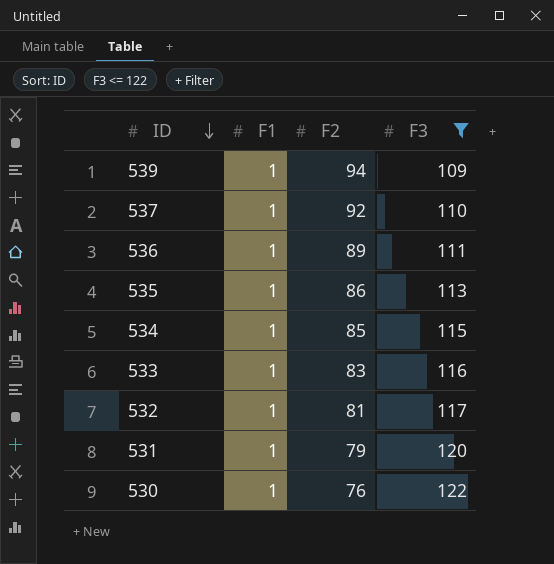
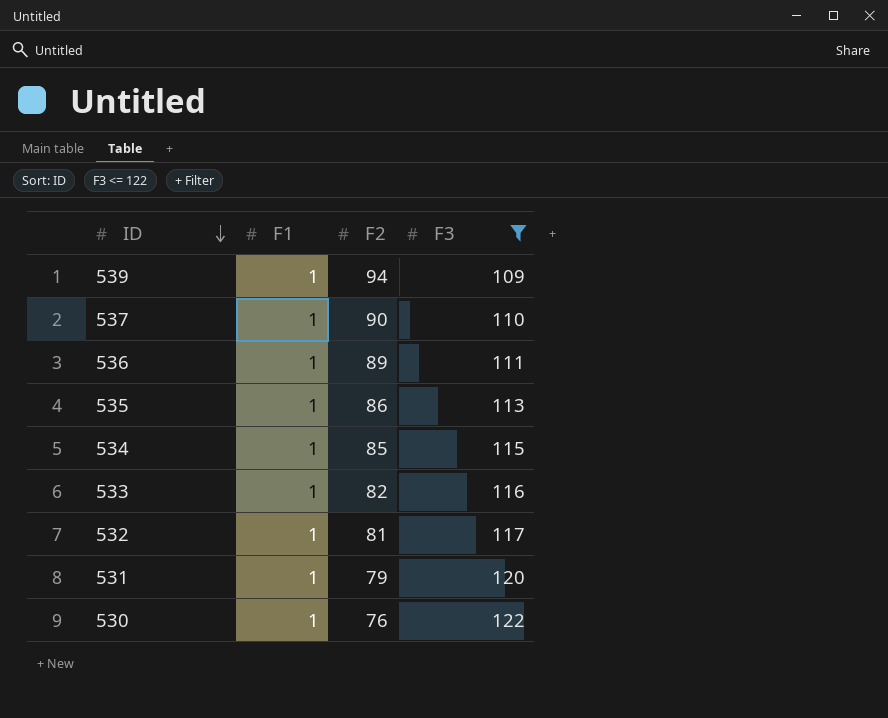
537 | F2: 92 -> 90
533 | F2: 83 -> 82

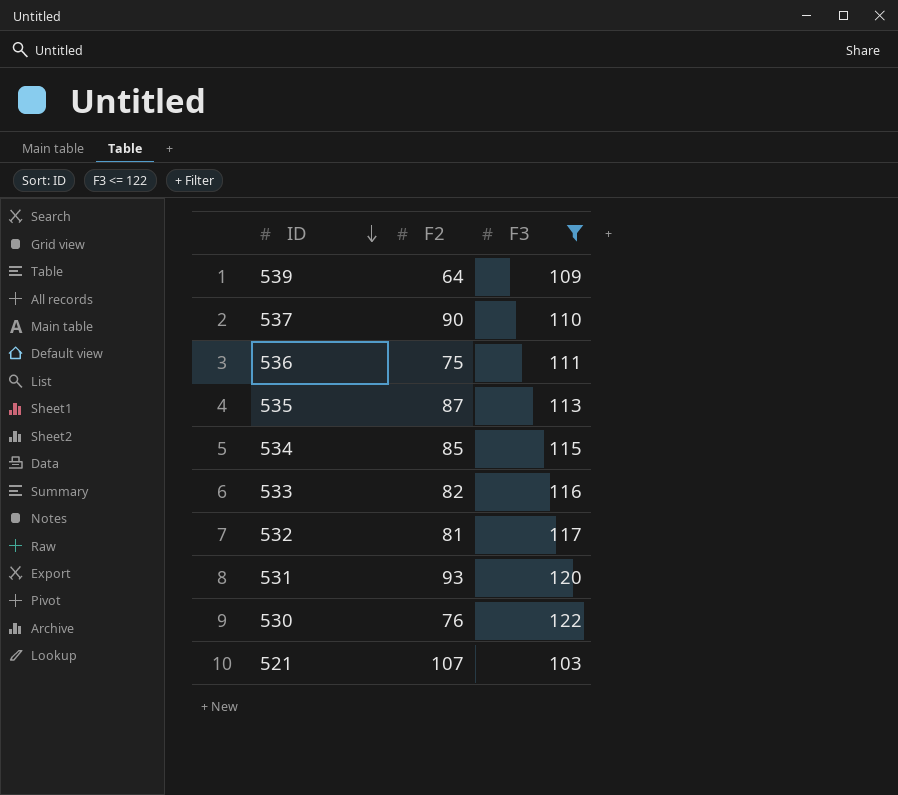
column F1 | position: 2 -> none
539 | F2: 94 -> 64
536 | F2: 89 -> 75
535 | F2: 86 -> 87
531 | F2: 79 -> 93
row 521: none -> 107 | 103

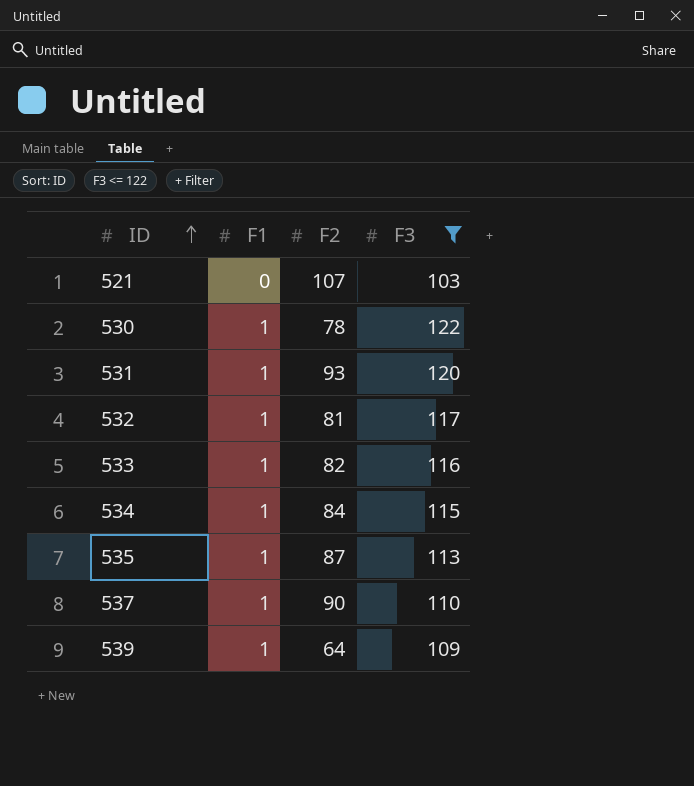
row order: ID descending -> ID ascending
column F1 | position: none -> 2
row 536: 75 | 111 -> none
530 | F2: 76 -> 78
534 | F2: 85 -> 84

